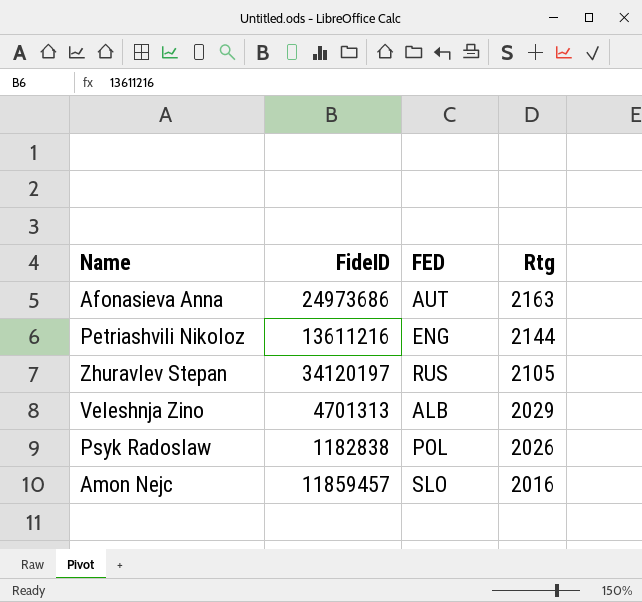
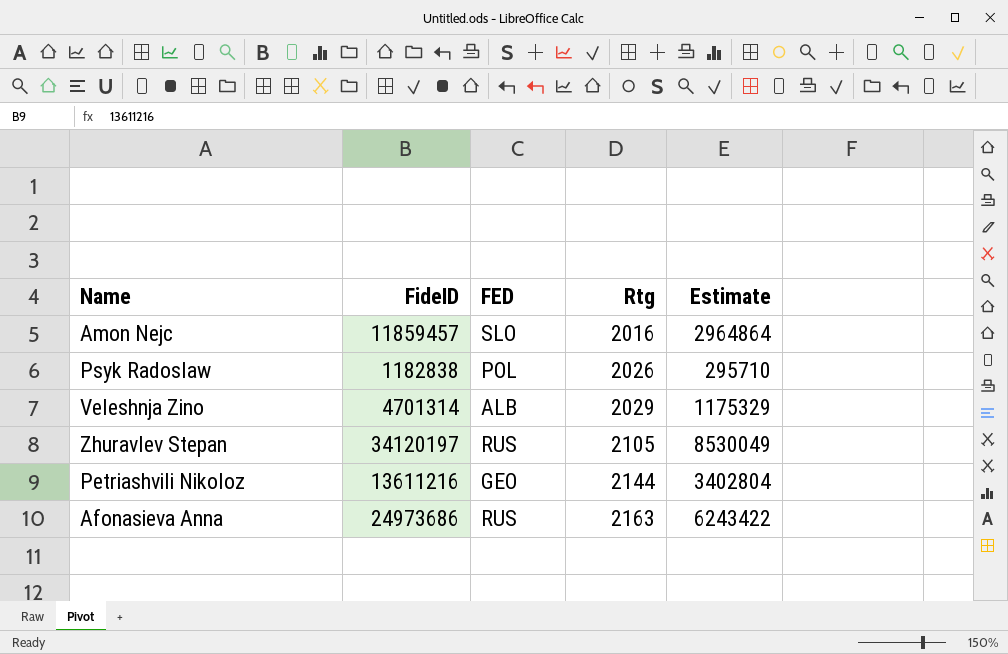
row order: Rtg descending -> Rtg ascending
column Estimate | formula: none -> [FideID] * 0.25
Veleshnja Zino | FideID: 4701313 -> 4701314
Petriashvili Nikoloz | FED: ENG -> GEO
Afonasieva Anna | FED: AUT -> RUS

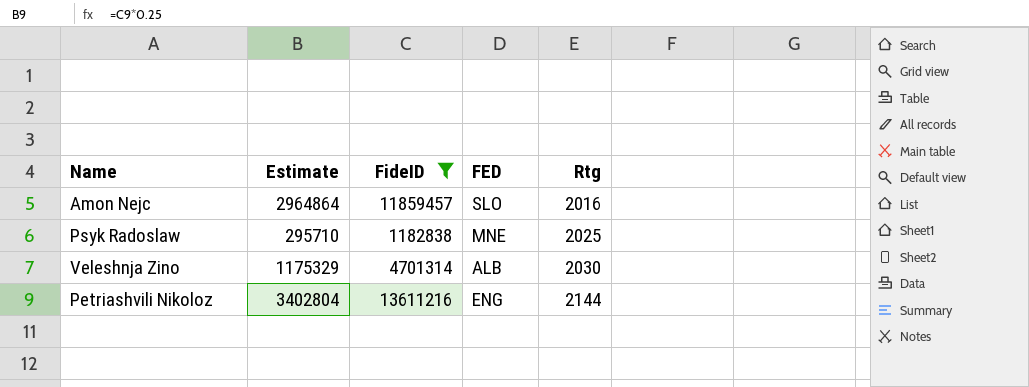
filter: none -> FideID <= 13611216
column Estimate | position: 5 -> 2
Psyk Radoslaw | FED: POL -> MNE
Psyk Radoslaw | Rtg: 2026 -> 2025
Veleshnja Zino | Rtg: 2029 -> 2030
Petriashvili Nikoloz | FED: GEO -> ENG

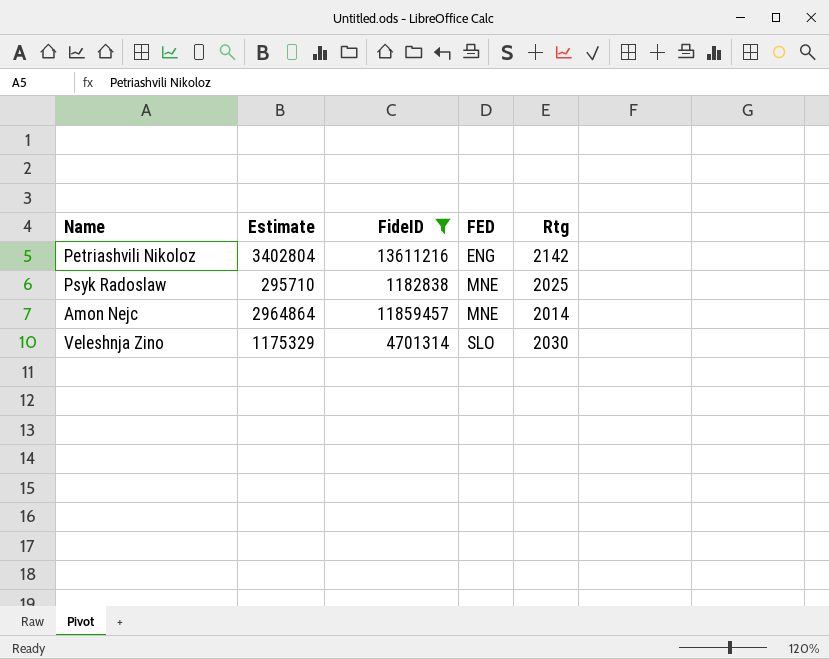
row order: Rtg ascending -> FED ascending
Petriashvili Nikoloz | Rtg: 2144 -> 2142
Amon Nejc | FED: SLO -> MNE
Amon Nejc | Rtg: 2016 -> 2014
Veleshnja Zino | FED: ALB -> SLO

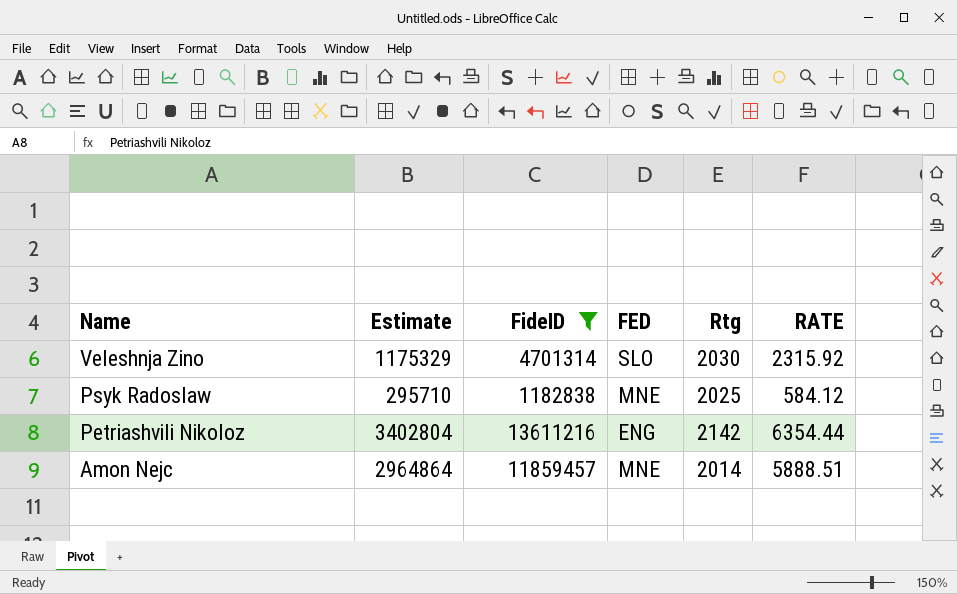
row order: FED ascending -> Name descending
column RATE | formula: none -> [FideID] / [Rtg]

